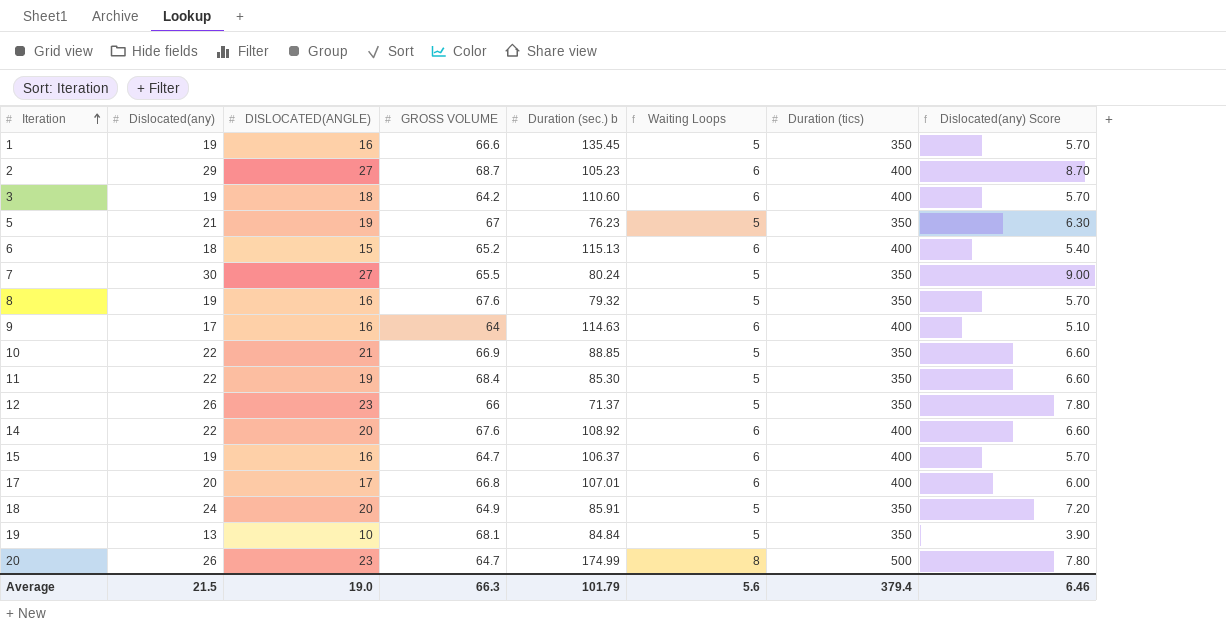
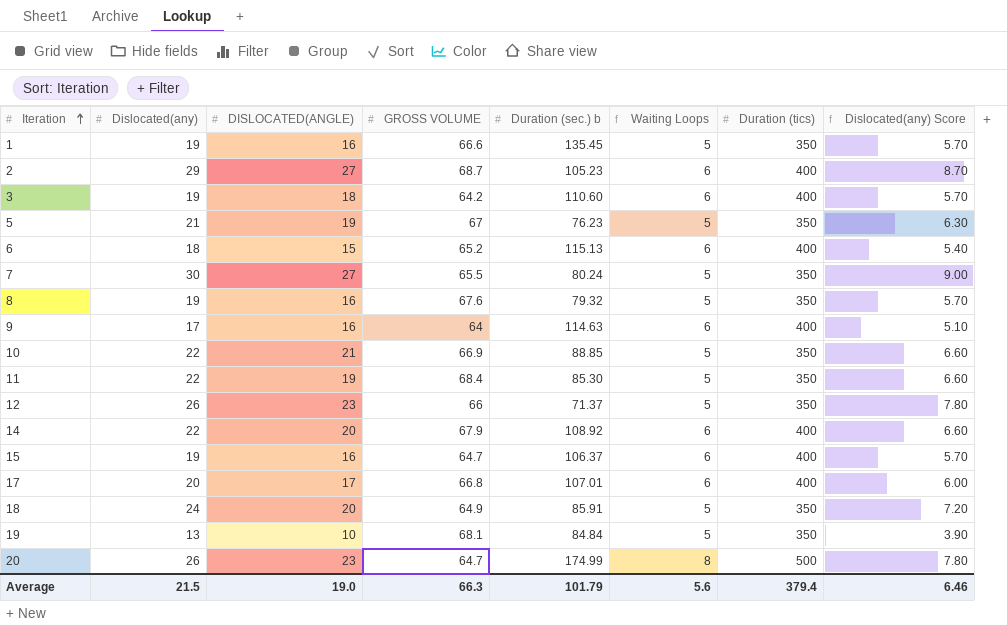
14 | GROSS VOLUME: 67.6 -> 67.9

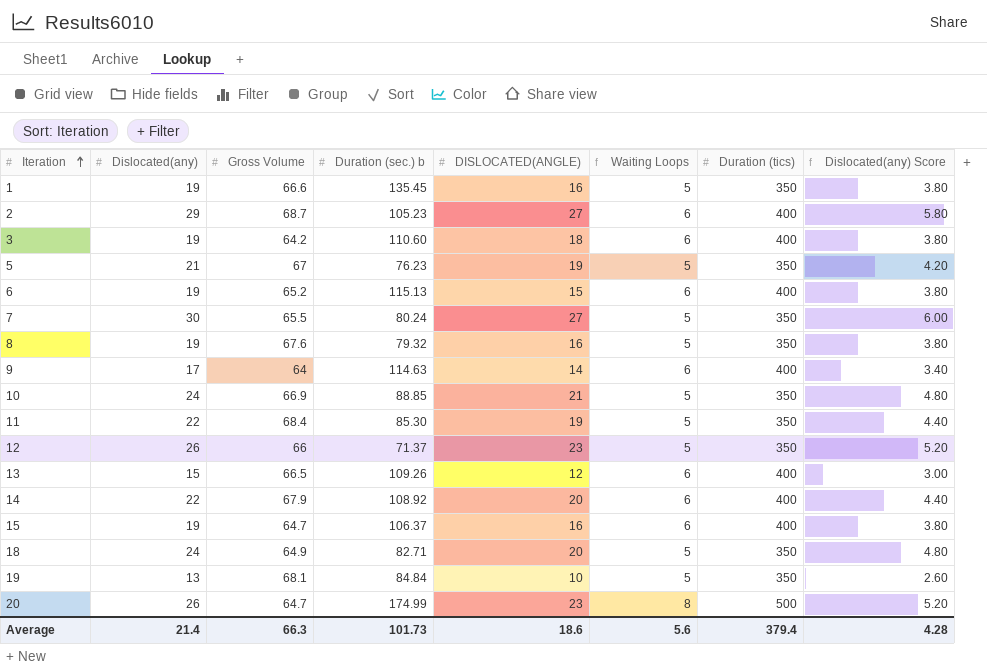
column name: GROSS VOLUME -> Gross Volume
column DISLOCATED(ANGLE) | position: 3 -> 5
column Dislocated(any) Score | formula: [Dislocated(any)] * 0.3 -> [Dislocated(any)] * 0.2
row 17: 20 | 17 | 66.8 | 107.01 | 6 | 400 | 6.00 -> none
6 | Dislocated(any): 18 -> 19
9 | DISLOCATED(ANGLE): 16 -> 14
10 | Dislocated(any): 22 -> 24
row 13: none -> 15 | 66.5 | 109.26 | 12 | 6 | 400 | 3.00
18 | Duration (sec.) b: 85.91 -> 82.71
Average | Dislocated(any): 21.5 -> 21.4
Average | Duration (sec.) b: 101.79 -> 101.73
Average | DISLOCATED(ANGLE): 19.0 -> 18.6
Average | Dislocated(any) Score: 6.46 -> 4.28

